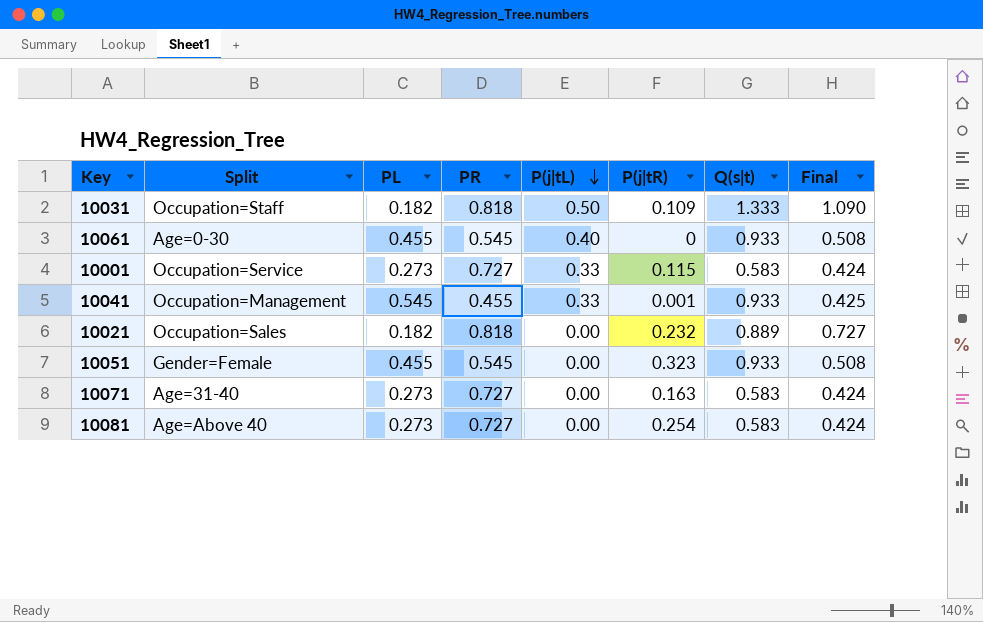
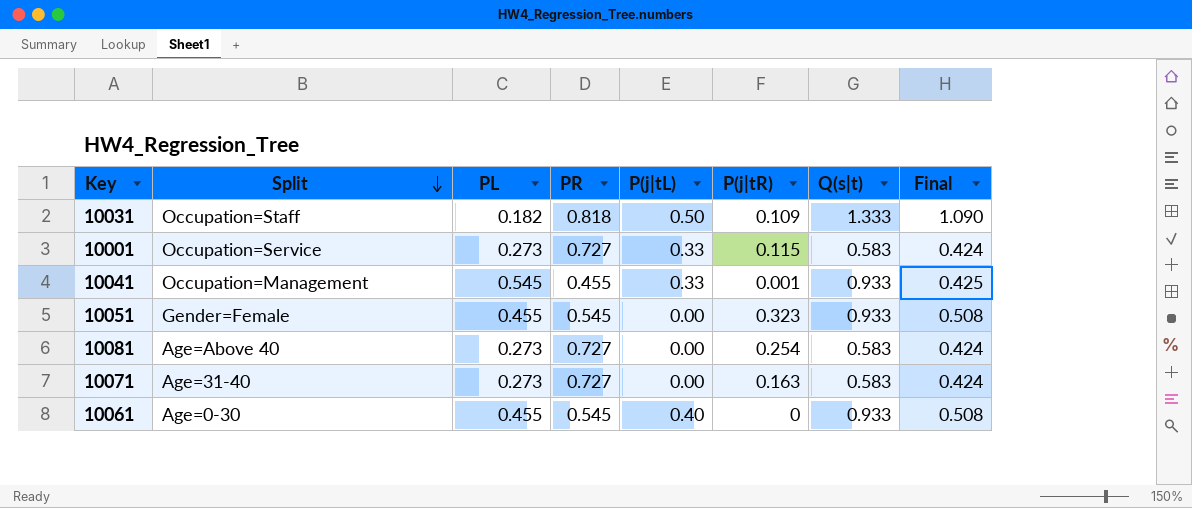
row order: P(j|tL) descending -> Split descending
row 10021: Occupation=Sales | 0.182 | 0.818 | 0.00 | 0.232 | 0.889 | 0.727 -> none

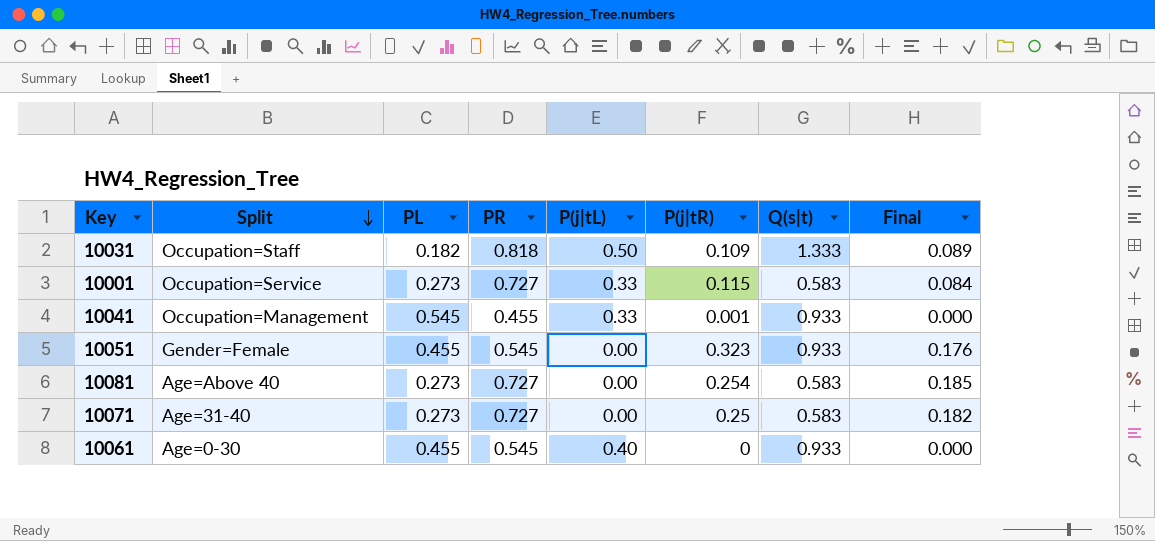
column Final | formula: [PR] * [Q(s|t)] -> [PR] * [P(j|tR)]
10071 | P(j|tR): 0.163 -> 0.25

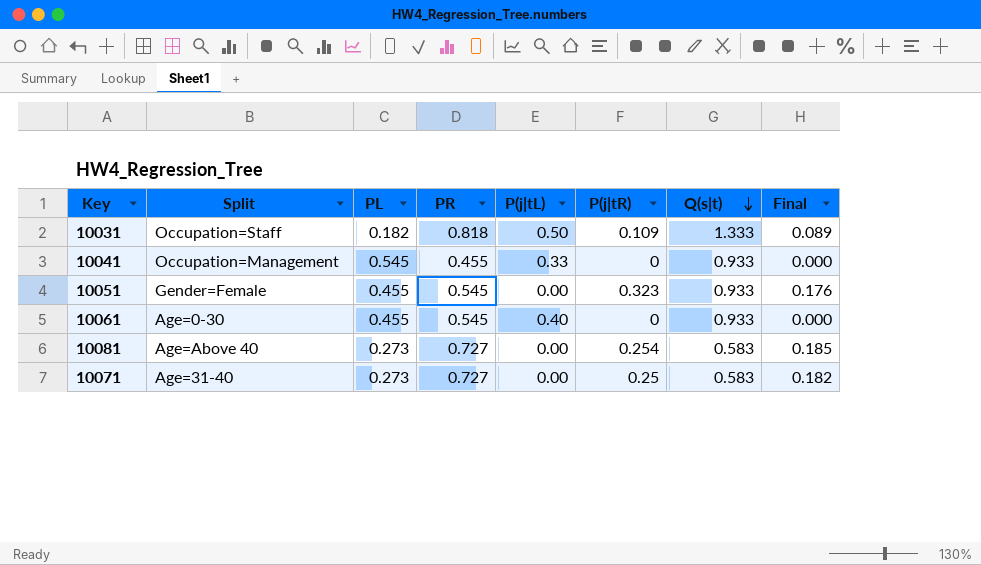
row order: Split descending -> Q(s|t) descending
row 10001: Occupation=Service | 0.273 | 0.727 | 0.33 | 0.115 | 0.583 | 0.084 -> none
10041 | P(j|tR): 0.001 -> 0

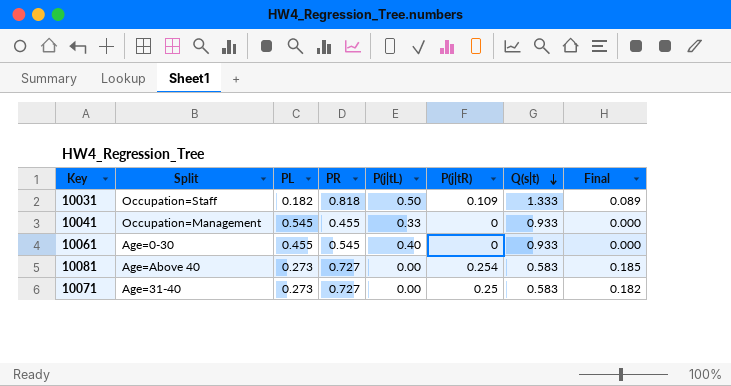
row 10051: Gender=Female | 0.455 | 0.545 | 0.00 | 0.323 | 0.933 | 0.176 -> none

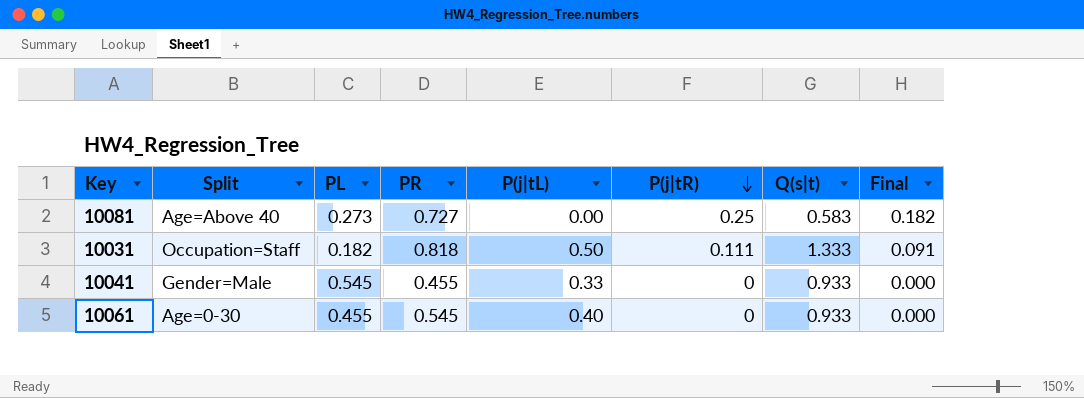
row order: Q(s|t) descending -> P(j|tR) descending
row 10071: Age=31-40 | 0.273 | 0.727 | 0.00 | 0.25 | 0.583 | 0.182 -> none
10081 | P(j|tR): 0.254 -> 0.25
10081 | Final: 0.185 -> 0.182
10031 | P(j|tR): 0.109 -> 0.111
10031 | Final: 0.089 -> 0.091
10041 | Split: Occupation=Management -> Gender=Male

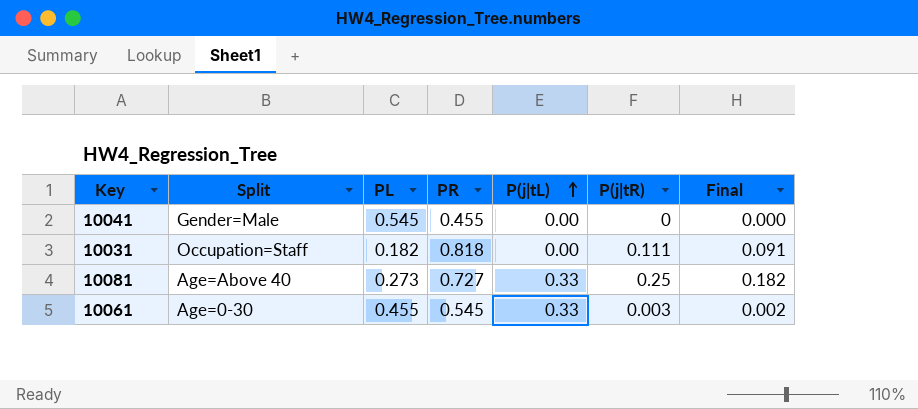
row order: P(j|tR) descending -> P(j|tL) ascending
column Q(s|t) | position: 7 -> none
10041 | P(j|tL): 0.33 -> 0.00
10031 | P(j|tL): 0.50 -> 0.00
10081 | P(j|tL): 0.00 -> 0.33
10061 | P(j|tL): 0.40 -> 0.33
10061 | P(j|tR): 0 -> 0.003
10061 | Final: 0.000 -> 0.002

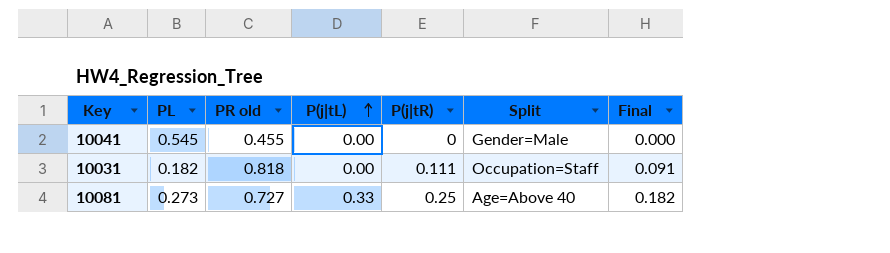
column name: PR -> PR old
column Split | position: 2 -> 6
row 10061: Age=0-30 | 0.455 | 0.545 | 0.33 | 0.003 | 0.002 -> none

